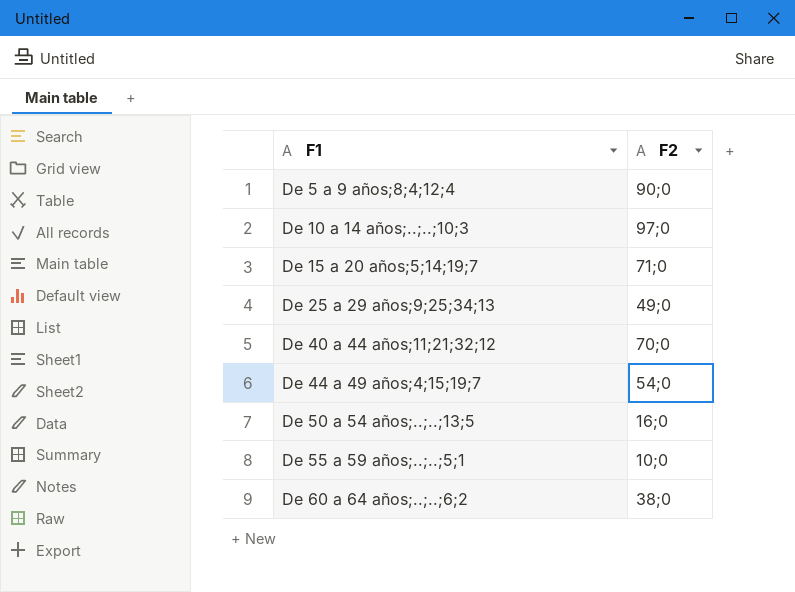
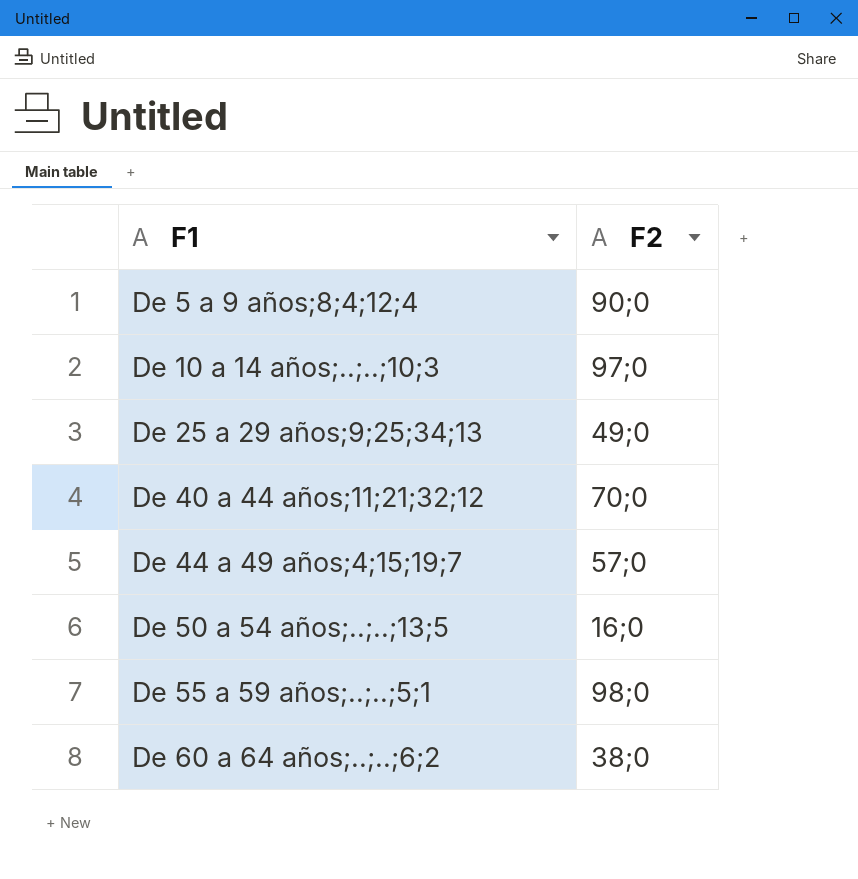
row De 15 a 20 años;5;14;19;7: 71;0 -> none
De 44 a 49 años;4;15;19;7 | F2: 54;0 -> 57;0
De 55 a 59 años;..;..;5;1 | F2: 10;0 -> 98;0

